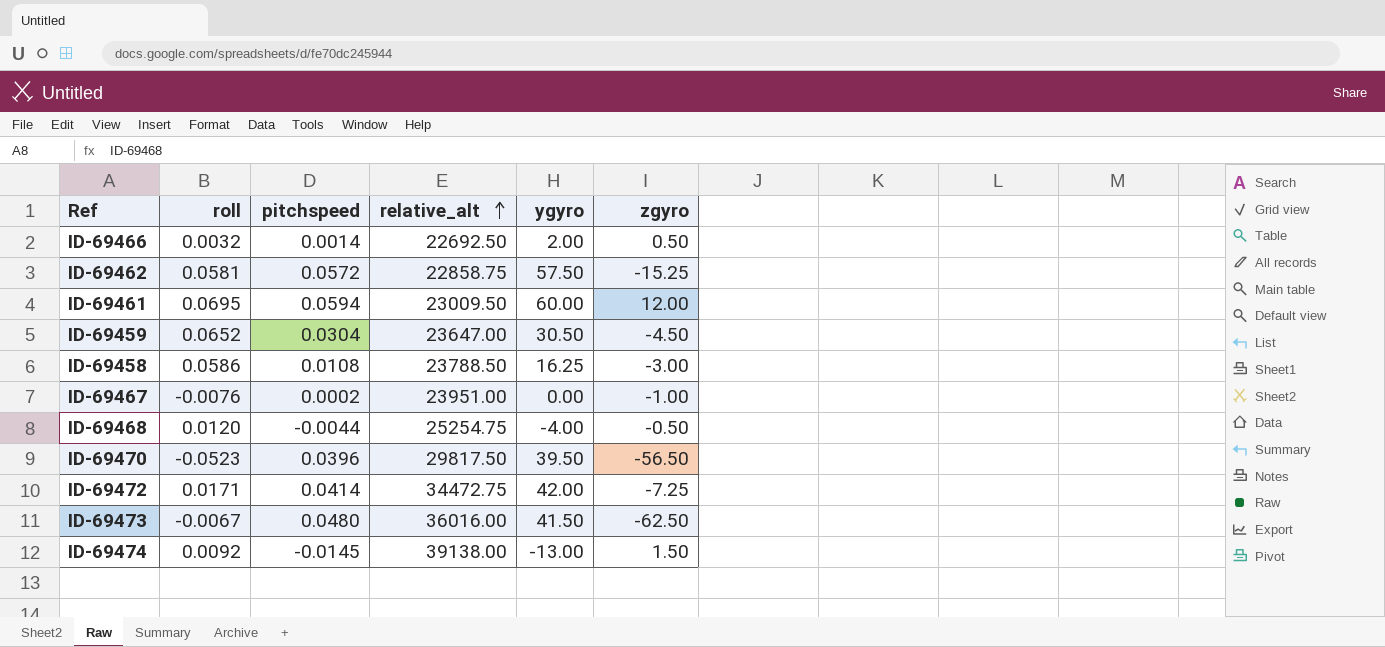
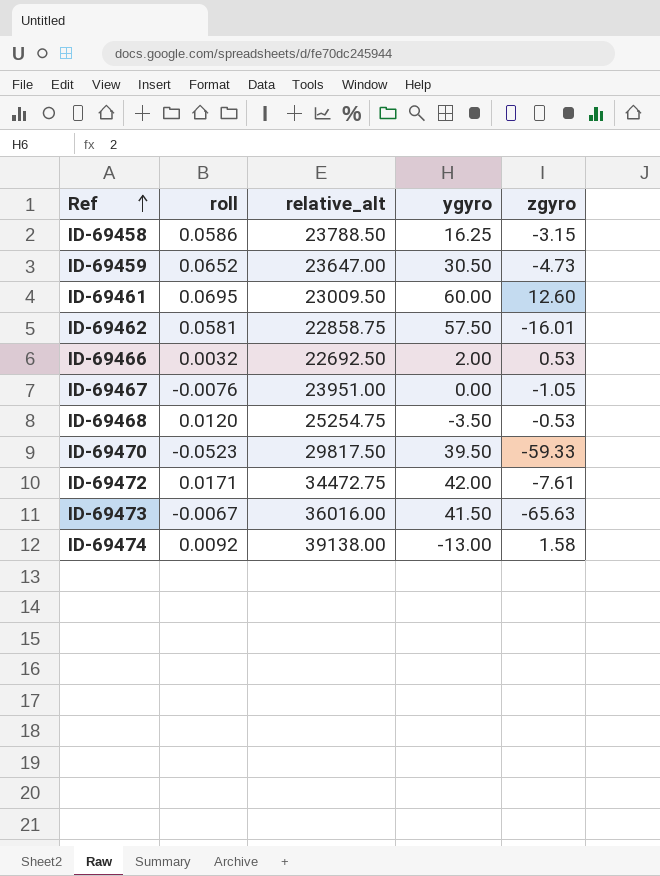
row order: relative_alt ascending -> Ref ascending
column pitchspeed | position: 3 -> none
ID-69458 | zgyro: -3.00 -> -3.15
ID-69459 | zgyro: -4.50 -> -4.73
ID-69461 | zgyro: 12.00 -> 12.60
ID-69462 | zgyro: -15.25 -> -16.01
ID-69466 | zgyro: 0.50 -> 0.53
ID-69467 | zgyro: -1.00 -> -1.05
ID-69468 | ygyro: -4.00 -> -3.50
ID-69468 | zgyro: -0.50 -> -0.53
ID-69470 | zgyro: -56.50 -> -59.33
ID-69472 | zgyro: -7.25 -> -7.61
ID-69473 | zgyro: -62.50 -> -65.63
ID-69474 | zgyro: 1.50 -> 1.58

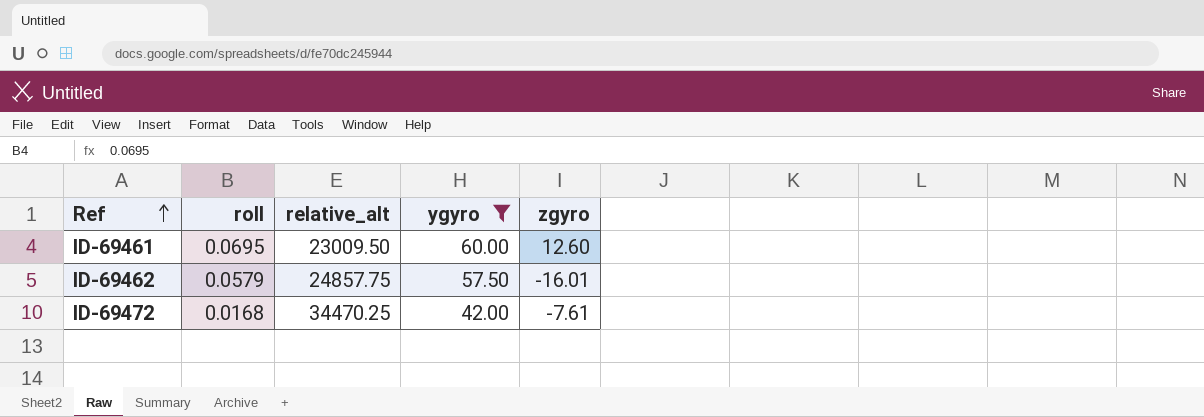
filter: none -> ygyro >= 42.00
ID-69462 | roll: 0.0581 -> 0.0579
ID-69462 | relative_alt: 22858.75 -> 24857.75
ID-69472 | roll: 0.0171 -> 0.0168
ID-69472 | relative_alt: 34472.75 -> 34470.25

